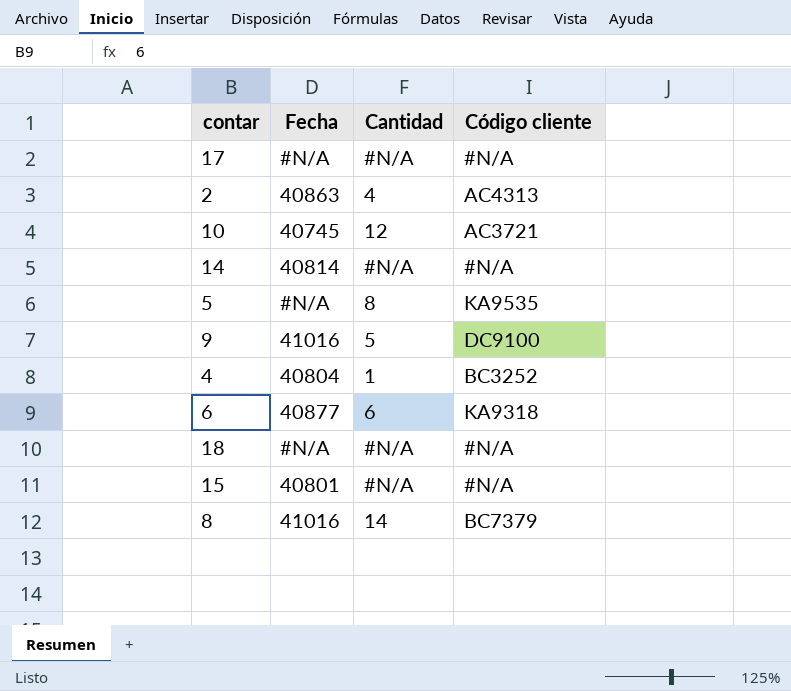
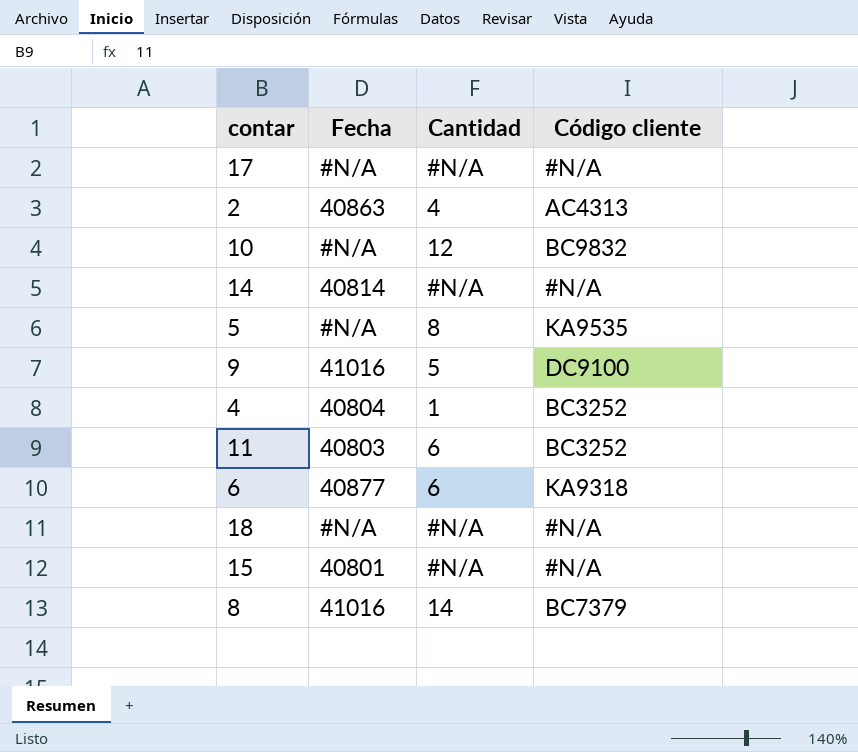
10 | Fecha: 40745 -> #N/A
10 | Código cliente: AC3721 -> BC9832
row 11: none -> 40803 | 6 | BC3252

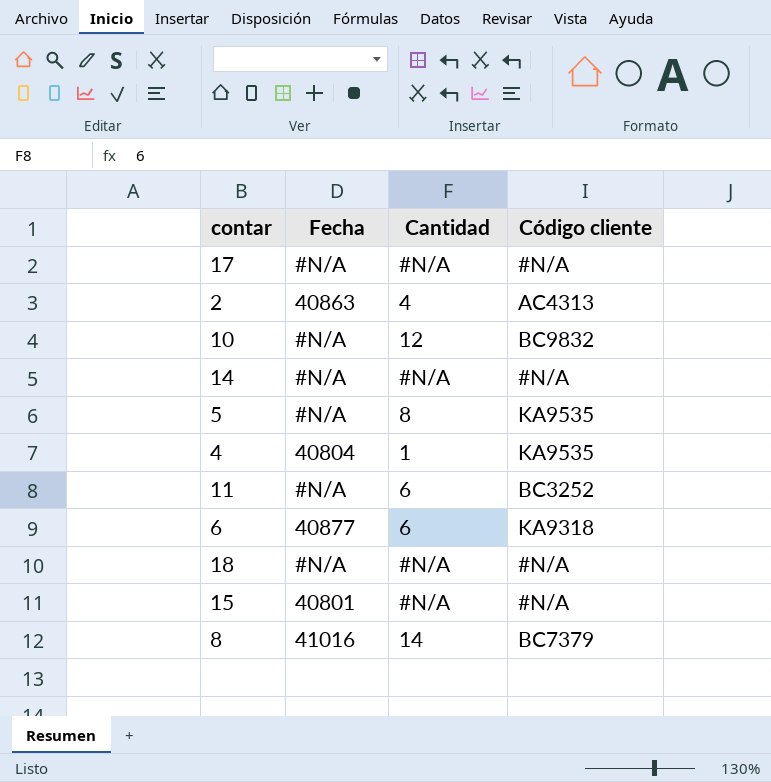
row 9: 41016 | 5 | DC9100 -> none
14 | Fecha: 40814 -> #N/A
4 | Código cliente: BC3252 -> KA9535
11 | Fecha: 40803 -> #N/A

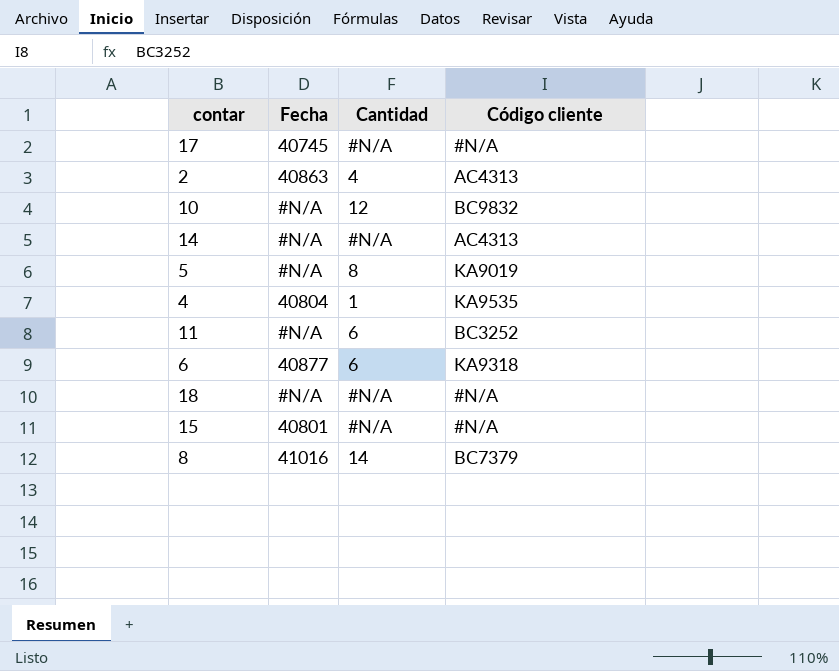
17 | Fecha: #N/A -> 40745
14 | Código cliente: #N/A -> AC4313
5 | Código cliente: KA9535 -> KA9019

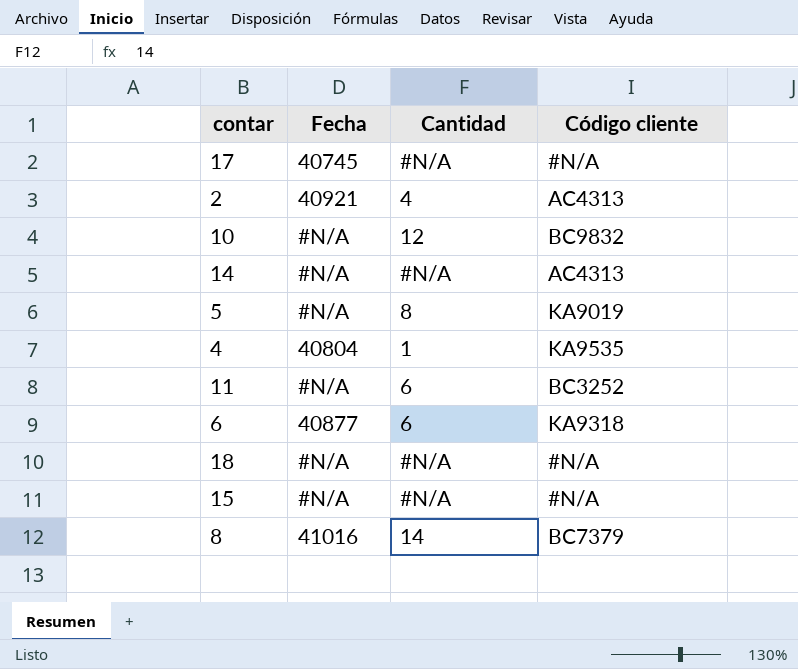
2 | Fecha: 40863 -> 40921
15 | Fecha: 40801 -> #N/A

